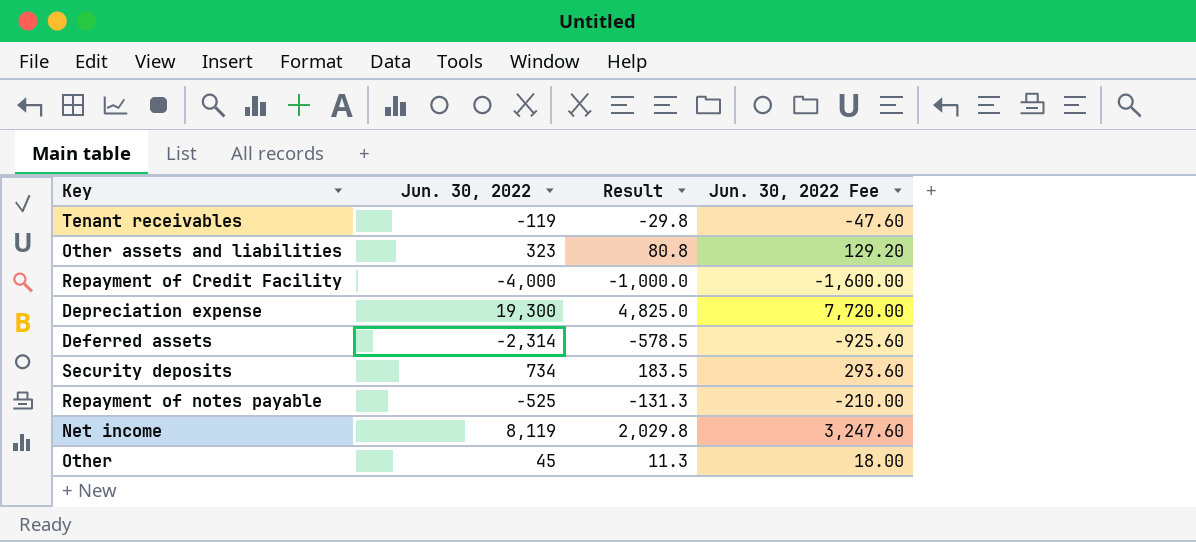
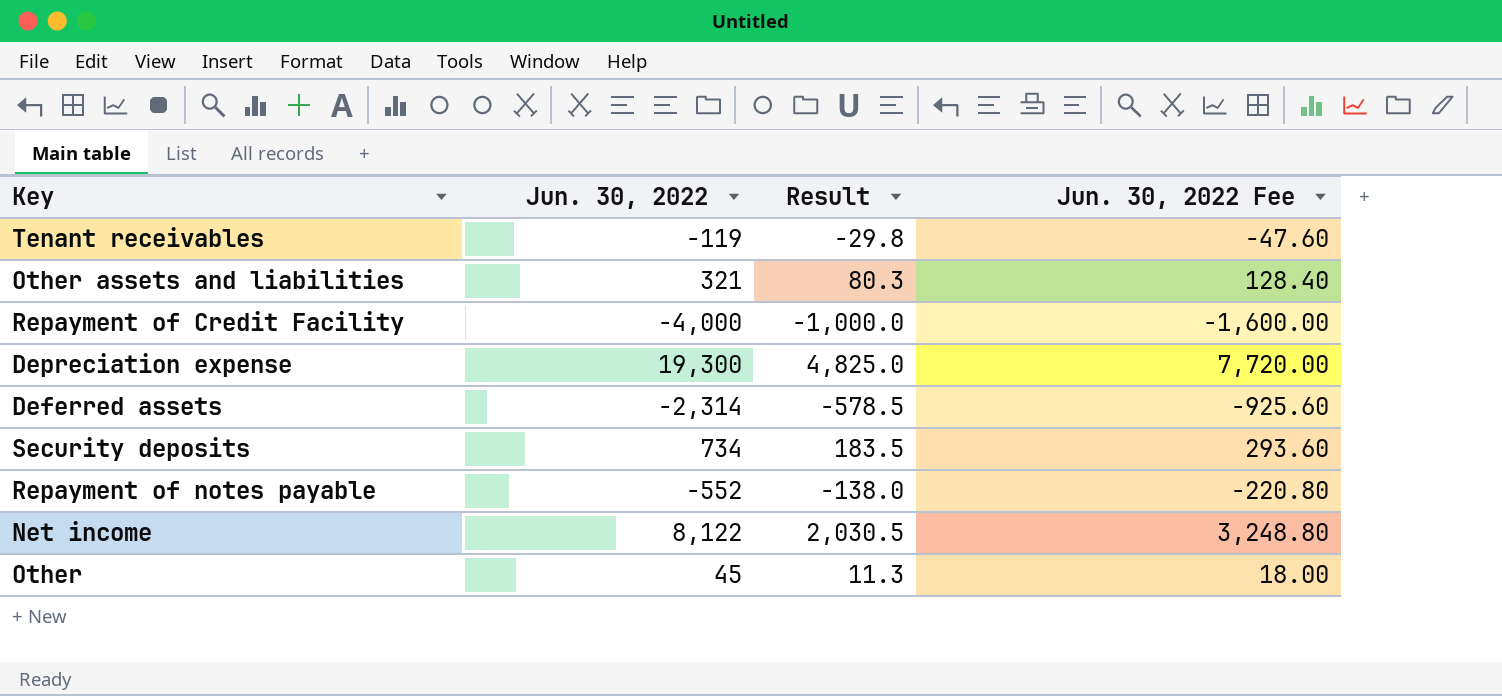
Other assets and liabilities | Jun. 30, 2022: 323 -> 321
Other assets and liabilities | Result: 80.8 -> 80.3
Other assets and liabilities | Jun. 30, 2022 Fee: 129.20 -> 128.40
Repayment of notes payable | Jun. 30, 2022: -525 -> -552
Repayment of notes payable | Result: -131.3 -> -138.0
Repayment of notes payable | Jun. 30, 2022 Fee: -210.00 -> -220.80
Net income | Jun. 30, 2022: 8,119 -> 8,122
Net income | Result: 2,029.8 -> 2,030.5
Net income | Jun. 30, 2022 Fee: 3,247.60 -> 3,248.80

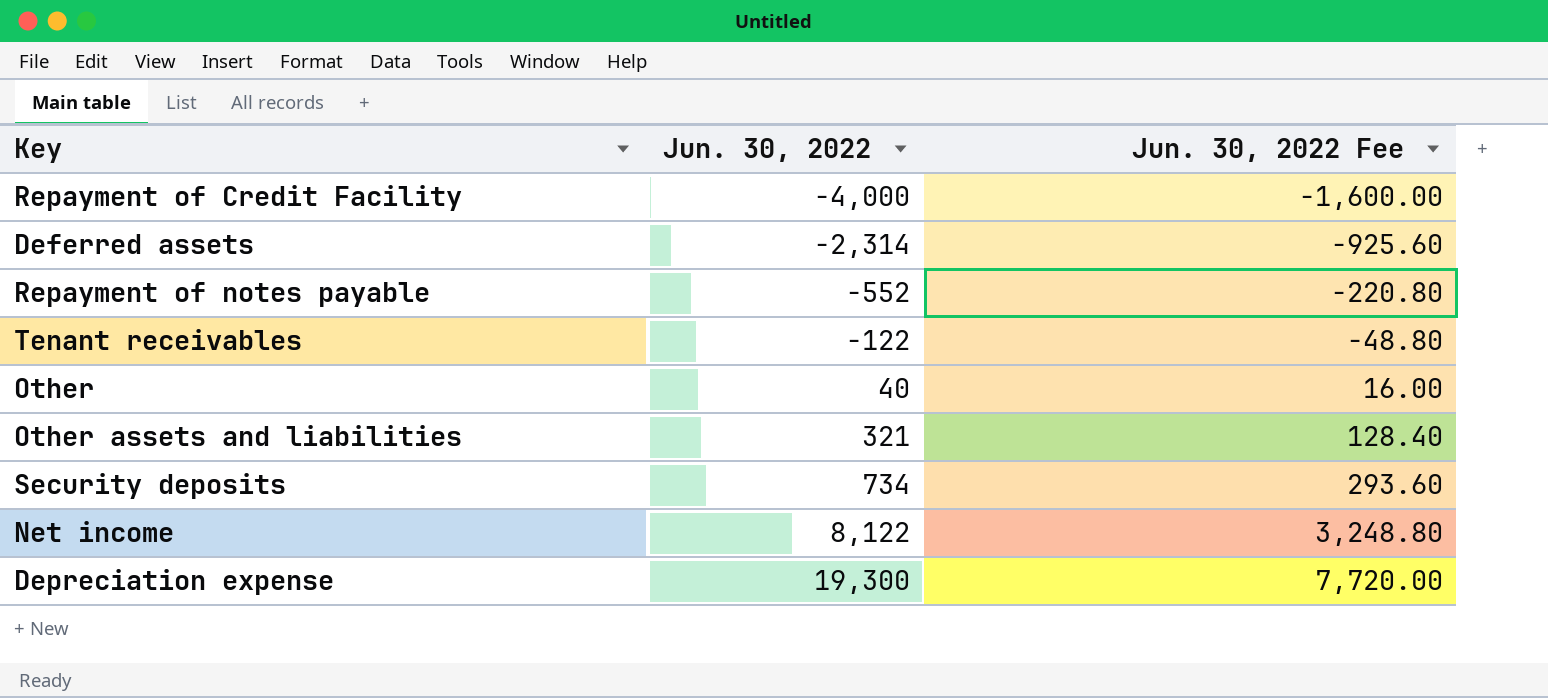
row order: none -> Jun. 30, 2022 ascending
column Result | formula: [Jun. 30, 2022] * 0.25 -> none
Tenant receivables | Jun. 30, 2022: -119 -> -122
Tenant receivables | Jun. 30, 2022 Fee: -47.60 -> -48.80
Other | Jun. 30, 2022: 45 -> 40
Other | Jun. 30, 2022 Fee: 18.00 -> 16.00

